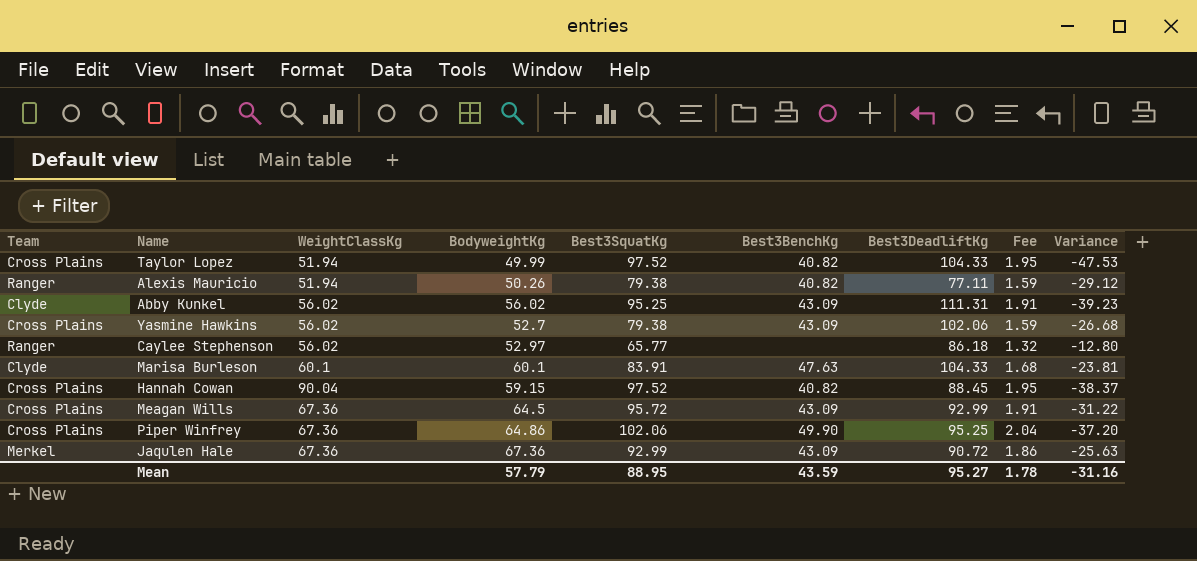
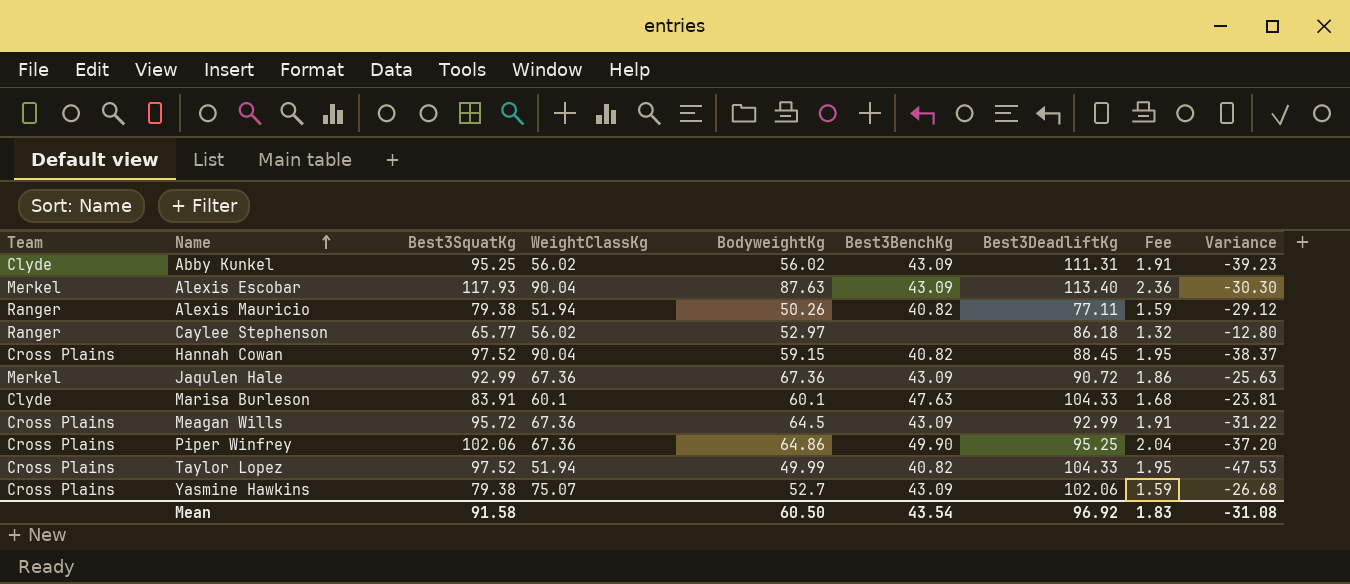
row order: none -> Name ascending
column Best3SquatKg | position: 5 -> 3
row Alexis Escobar: none -> Merkel | 117.93 | 90.04 | 87.63 | 43.09 | 113.40 | 2.36 | -30.30
Yasmine Hawkins | WeightClassKg: 56.02 -> 75.07
Mean | Best3SquatKg: 88.95 -> 91.58
Mean | BodyweightKg: 57.79 -> 60.50
Mean | Best3BenchKg: 43.59 -> 43.54
Mean | Best3DeadliftKg: 95.27 -> 96.92
Mean | Fee: 1.78 -> 1.83
Mean | Variance: -31.16 -> -31.08

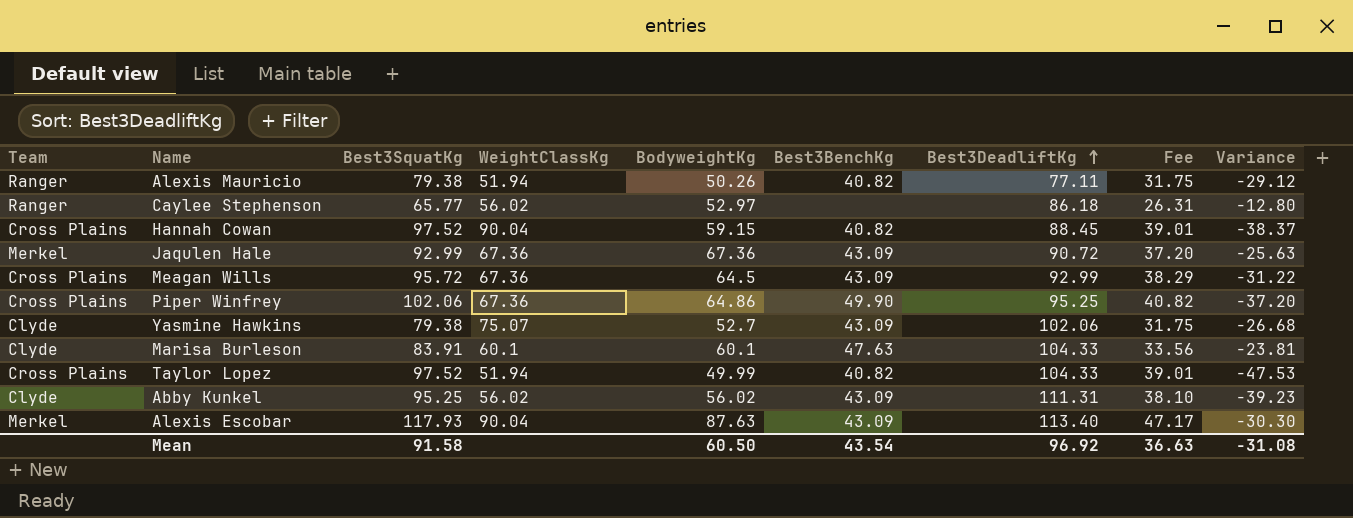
row order: Name ascending -> Best3DeadliftKg ascending
column Fee | formula: [Best3SquatKg] * 0.02 -> [Best3SquatKg] * 0.4
Yasmine Hawkins | Team: Cross Plains -> Clyde
Mean | Fee: 1.83 -> 36.63

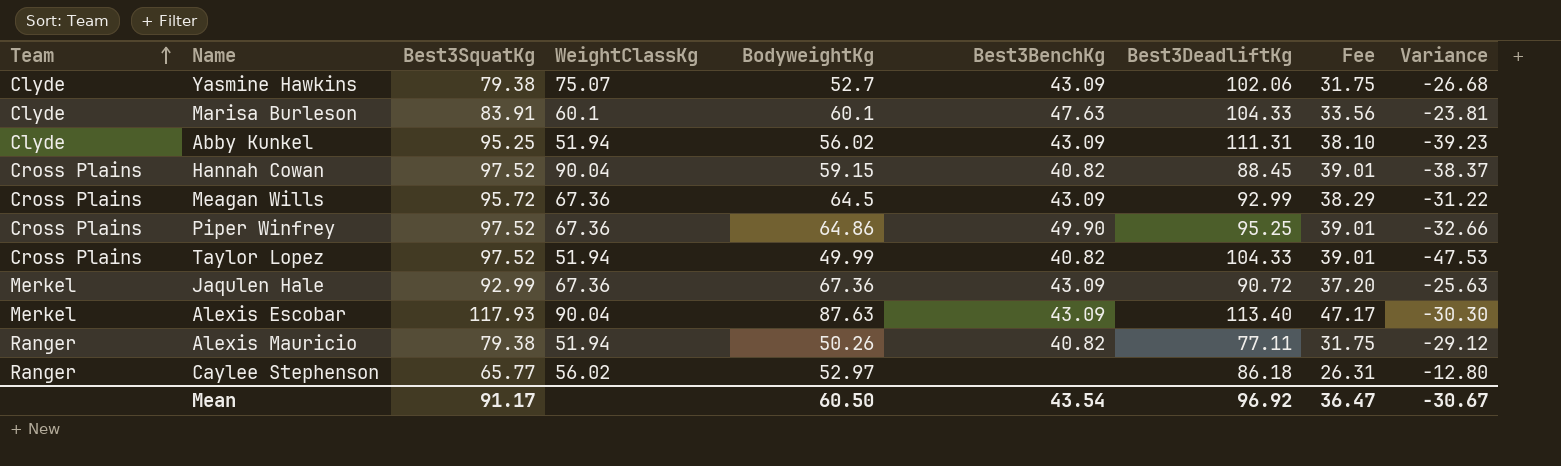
row order: Best3DeadliftKg ascending -> Team ascending
Abby Kunkel | WeightClassKg: 56.02 -> 51.94
Piper Winfrey | Best3SquatKg: 102.06 -> 97.52
Piper Winfrey | Fee: 40.82 -> 39.01
Piper Winfrey | Variance: -37.20 -> -32.66
Mean | Best3SquatKg: 91.58 -> 91.17
Mean | Fee: 36.63 -> 36.47
Mean | Variance: -31.08 -> -30.67

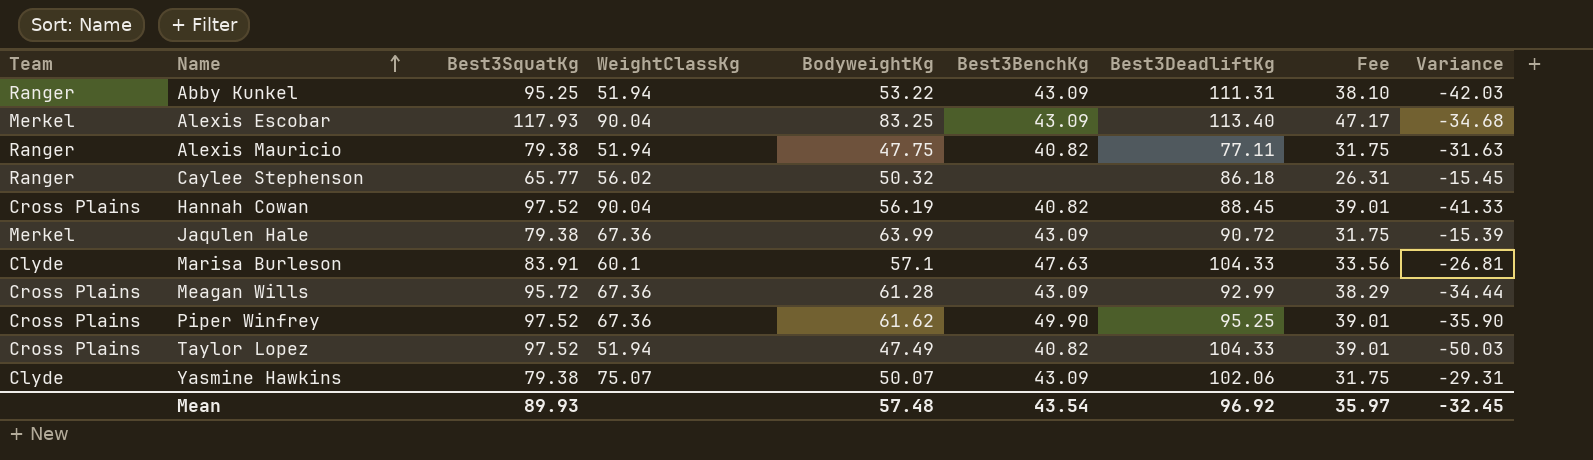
row order: Team ascending -> Name ascending
Abby Kunkel | Team: Clyde -> Ranger
Abby Kunkel | BodyweightKg: 56.02 -> 53.22
Abby Kunkel | Variance: -39.23 -> -42.03
Alexis Escobar | BodyweightKg: 87.63 -> 83.25
Alexis Escobar | Variance: -30.30 -> -34.68
Alexis Mauricio | BodyweightKg: 50.26 -> 47.75
Alexis Mauricio | Variance: -29.12 -> -31.63
Caylee Stephenson | BodyweightKg: 52.97 -> 50.32
Caylee Stephenson | Variance: -12.80 -> -15.45
Hannah Cowan | BodyweightKg: 59.15 -> 56.19
Hannah Cowan | Variance: -38.37 -> -41.33
Jaqulen Hale | Best3SquatKg: 92.99 -> 79.38
Jaqulen Hale | BodyweightKg: 67.36 -> 63.99
Jaqulen Hale | Fee: 37.20 -> 31.75
Jaqulen Hale | Variance: -25.63 -> -15.39
Marisa Burleson | BodyweightKg: 60.1 -> 57.1
Marisa Burleson | Variance: -23.81 -> -26.81
Meagan Wills | BodyweightKg: 64.5 -> 61.28
Meagan Wills | Variance: -31.22 -> -34.44
Piper Winfrey | BodyweightKg: 64.86 -> 61.62
Piper Winfrey | Variance: -32.66 -> -35.90
Taylor Lopez | BodyweightKg: 49.99 -> 47.49
Taylor Lopez | Variance: -47.53 -> -50.03
Yasmine Hawkins | BodyweightKg: 52.7 -> 50.07
Yasmine Hawkins | Variance: -26.68 -> -29.31
Mean | Best3SquatKg: 91.17 -> 89.93
Mean | BodyweightKg: 60.50 -> 57.48
Mean | Fee: 36.47 -> 35.97
Mean | Variance: -30.67 -> -32.45

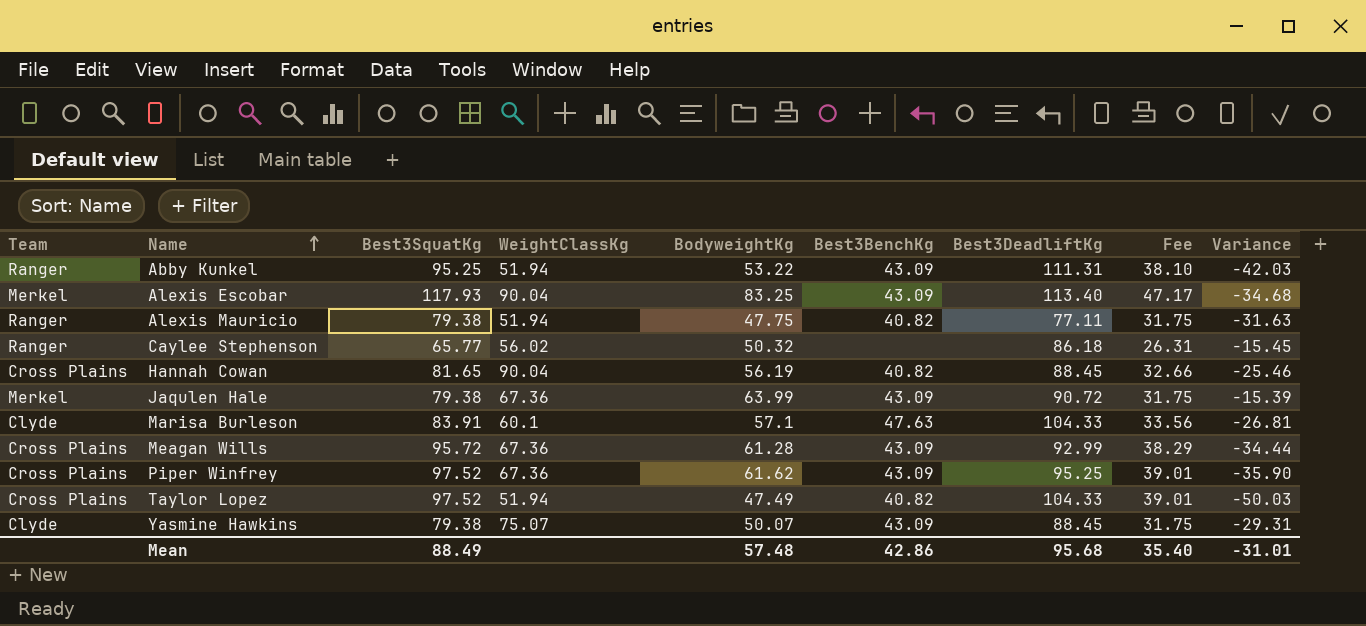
Hannah Cowan | Best3SquatKg: 97.52 -> 81.65
Hannah Cowan | Fee: 39.01 -> 32.66
Hannah Cowan | Variance: -41.33 -> -25.46
Piper Winfrey | Best3BenchKg: 49.90 -> 43.09
Yasmine Hawkins | Best3DeadliftKg: 102.06 -> 88.45
Mean | Best3SquatKg: 89.93 -> 88.49
Mean | Best3BenchKg: 43.54 -> 42.86
Mean | Best3DeadliftKg: 96.92 -> 95.68
Mean | Fee: 35.97 -> 35.40
Mean | Variance: -32.45 -> -31.01

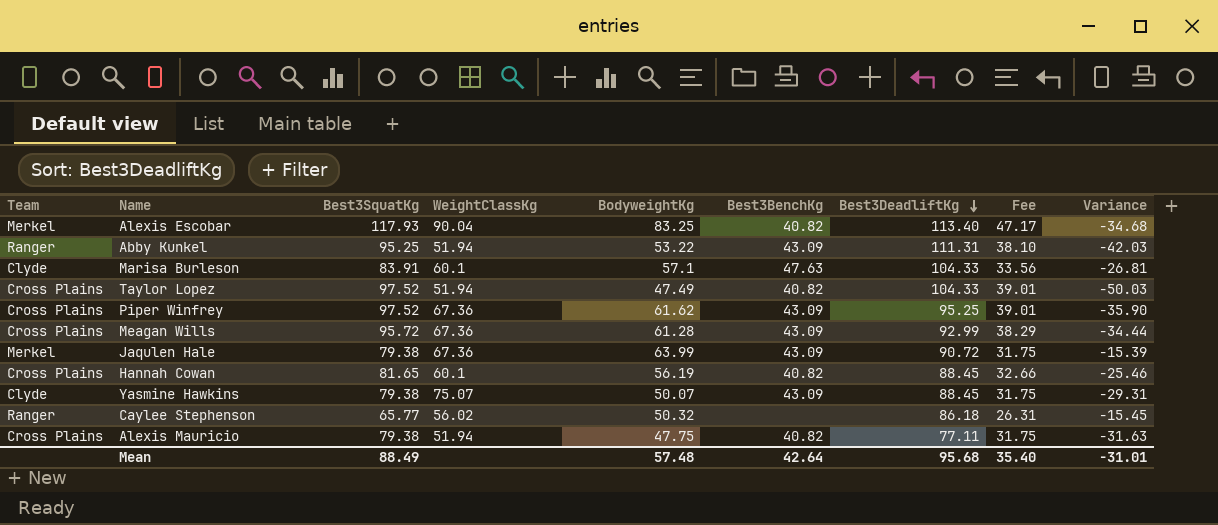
row order: Name ascending -> Best3DeadliftKg descending
Alexis Escobar | Best3BenchKg: 43.09 -> 40.82
Hannah Cowan | WeightClassKg: 90.04 -> 60.1
Alexis Mauricio | Team: Ranger -> Cross Plains
Mean | Best3BenchKg: 42.86 -> 42.64

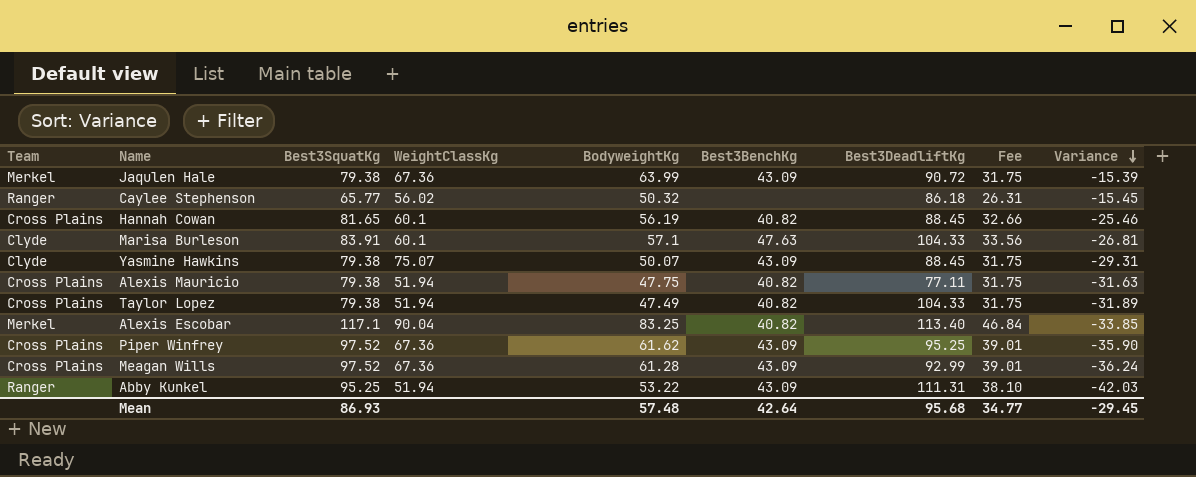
row order: Best3DeadliftKg descending -> Variance descending
Taylor Lopez | Best3SquatKg: 97.52 -> 79.38
Taylor Lopez | Fee: 39.01 -> 31.75
Taylor Lopez | Variance: -50.03 -> -31.89
Alexis Escobar | Best3SquatKg: 117.93 -> 117.1
Alexis Escobar | Fee: 47.17 -> 46.84
Alexis Escobar | Variance: -34.68 -> -33.85
Meagan Wills | Best3SquatKg: 95.72 -> 97.52
Meagan Wills | Fee: 38.29 -> 39.01
Meagan Wills | Variance: -34.44 -> -36.24
Mean | Best3SquatKg: 88.49 -> 86.93
Mean | Fee: 35.40 -> 34.77
Mean | Variance: -31.01 -> -29.45

